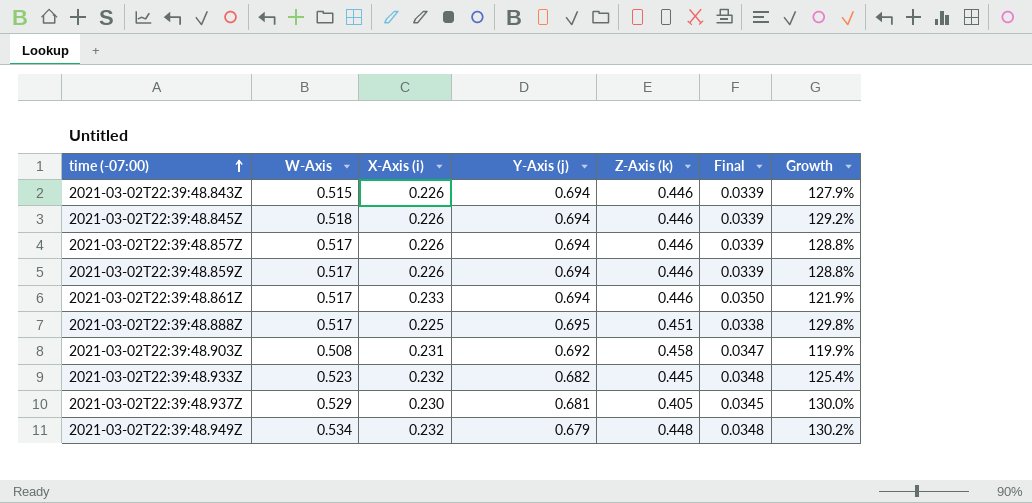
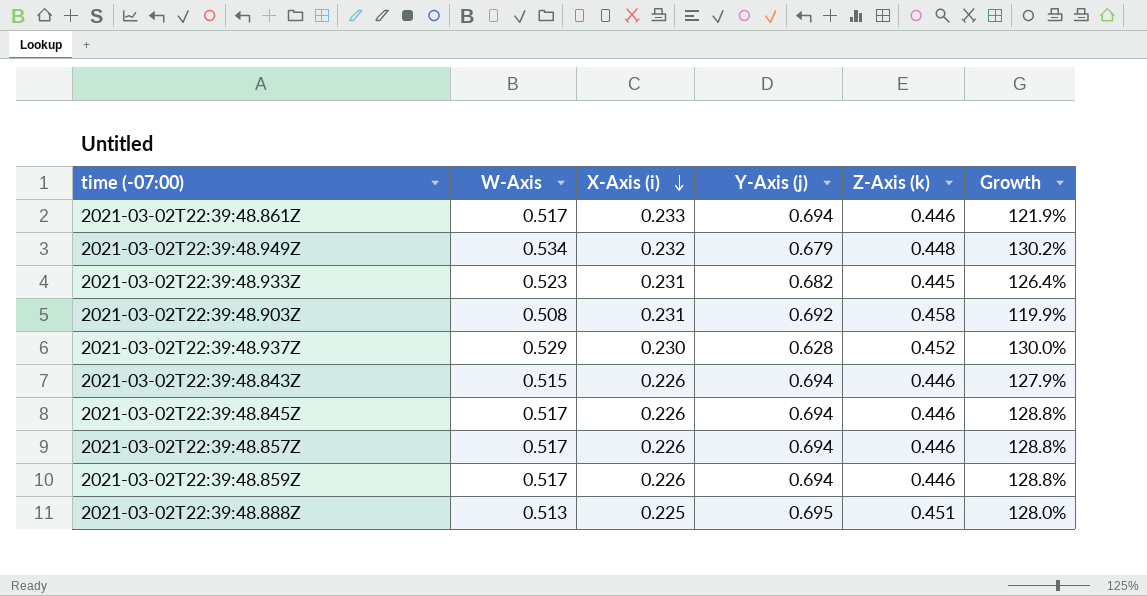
row order: time (-07:00) ascending -> X-Axis (i) descending
column Final | formula: [X-Axis (i)] * 0.15 -> none
2021-03-02T22:39:48.933Z | X-Axis (i): 0.232 -> 0.231
2021-03-02T22:39:48.933Z | Growth: 125.4% -> 126.4%
2021-03-02T22:39:48.937Z | Y-Axis (j): 0.681 -> 0.628
2021-03-02T22:39:48.937Z | Z-Axis (k): 0.405 -> 0.452
2021-03-02T22:39:48.845Z | W-Axis: 0.518 -> 0.517
2021-03-02T22:39:48.845Z | Growth: 129.2% -> 128.8%
2021-03-02T22:39:48.888Z | W-Axis: 0.517 -> 0.513
2021-03-02T22:39:48.888Z | Growth: 129.8% -> 128.0%

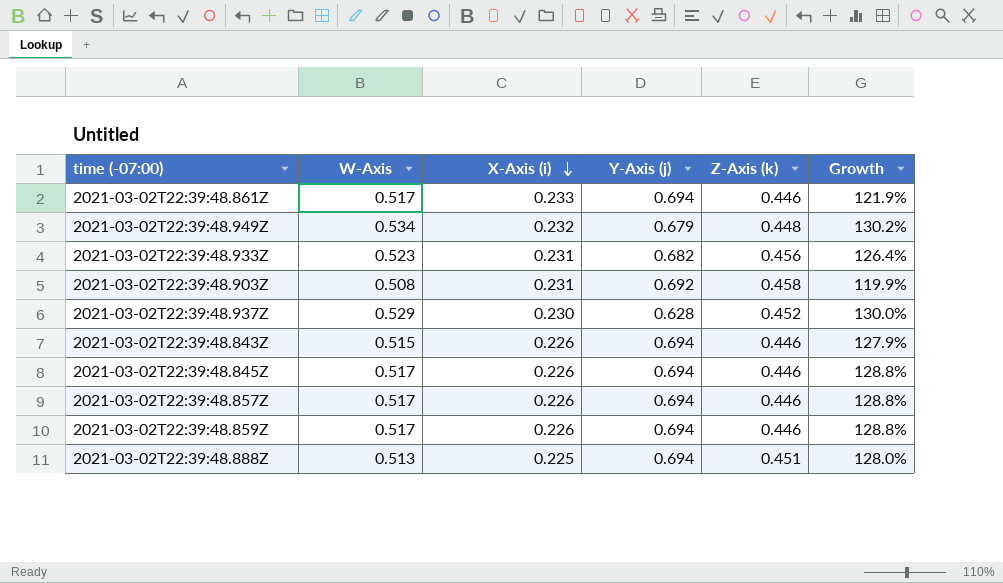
2021-03-02T22:39:48.933Z | Z-Axis (k): 0.445 -> 0.456
2021-03-02T22:39:48.888Z | Y-Axis (j): 0.695 -> 0.694

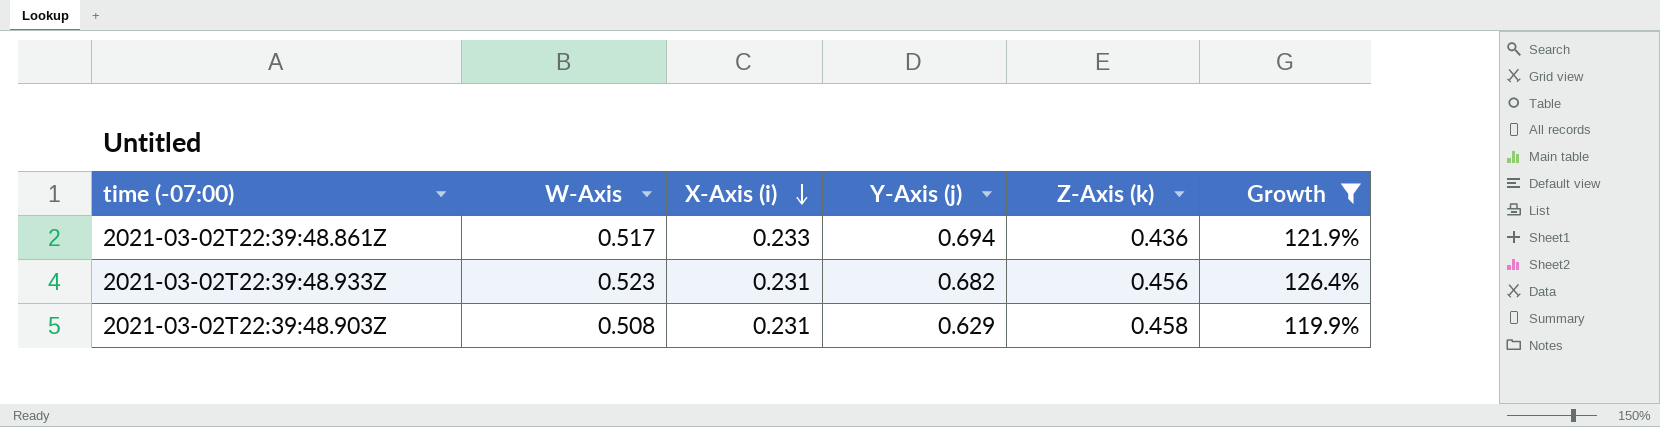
filter: none -> Growth <= 126.4%
2021-03-02T22:39:48.861Z | Z-Axis (k): 0.446 -> 0.436
2021-03-02T22:39:48.903Z | Y-Axis (j): 0.692 -> 0.629

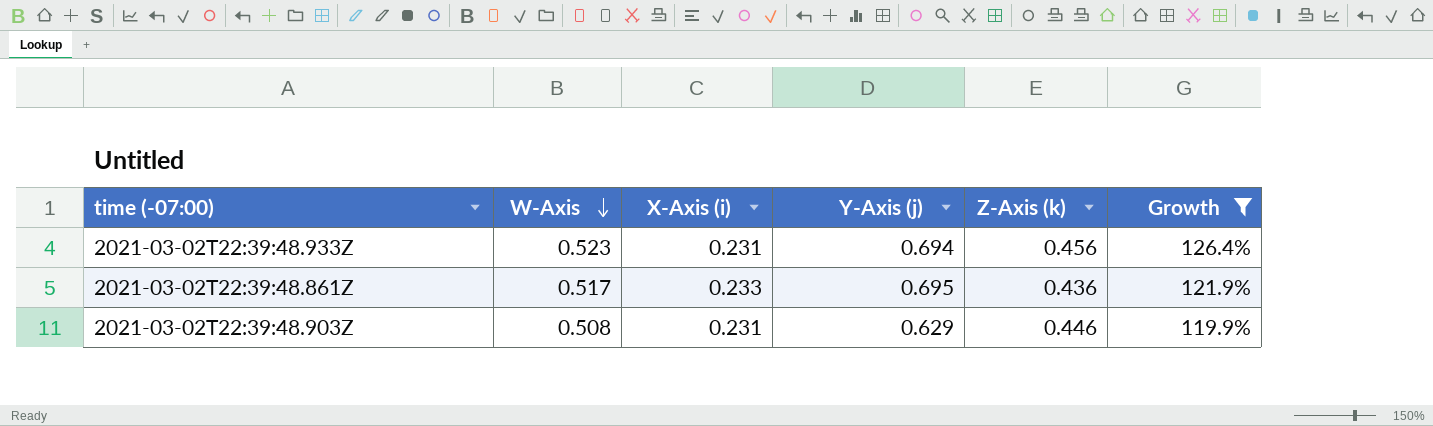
row order: X-Axis (i) descending -> W-Axis descending
2021-03-02T22:39:48.933Z | Y-Axis (j): 0.682 -> 0.694
2021-03-02T22:39:48.861Z | Y-Axis (j): 0.694 -> 0.695
2021-03-02T22:39:48.903Z | Z-Axis (k): 0.458 -> 0.446

